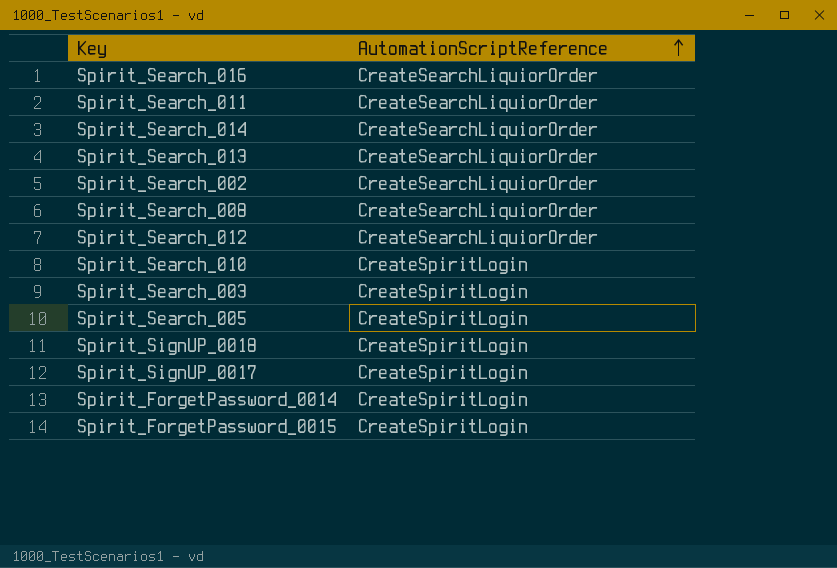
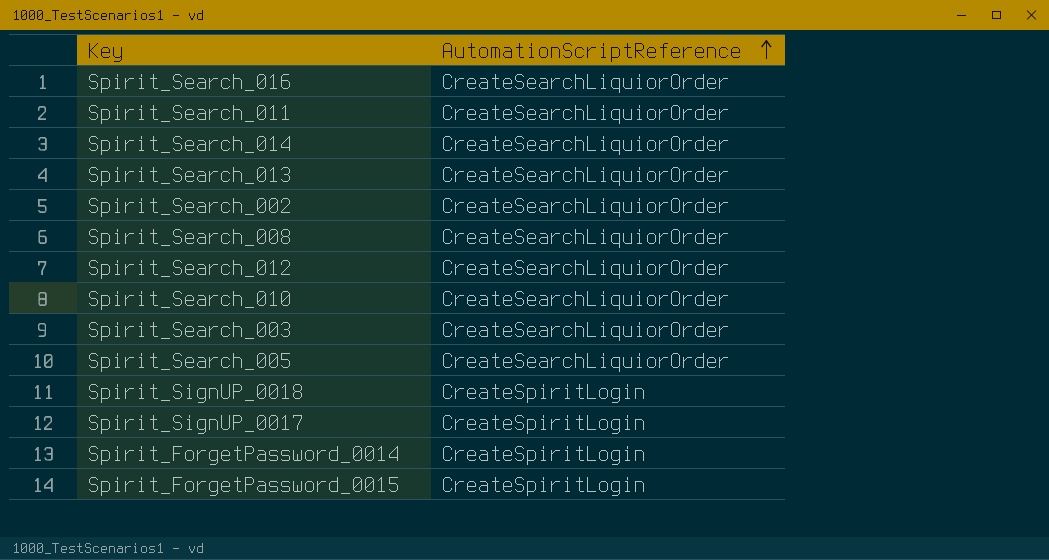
Spirit_Search_010 | AutomationScriptReference: CreateSpiritLogin -> CreateSearchLiquiorOrder
Spirit_Search_003 | AutomationScriptReference: CreateSpiritLogin -> CreateSearchLiquiorOrder
Spirit_Search_005 | AutomationScriptReference: CreateSpiritLogin -> CreateSearchLiquiorOrder

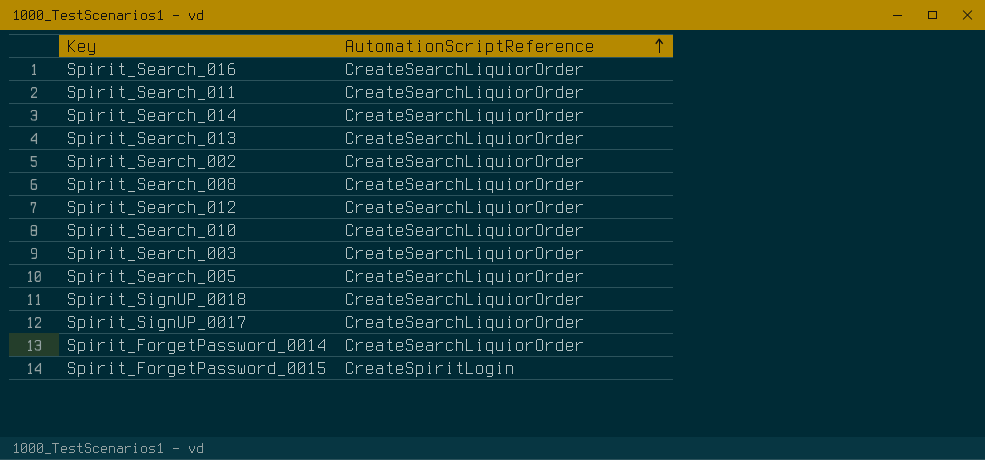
Spirit_SignUP_0018 | AutomationScriptReference: CreateSpiritLogin -> CreateSearchLiquiorOrder
Spirit_SignUP_0017 | AutomationScriptReference: CreateSpiritLogin -> CreateSearchLiquiorOrder
Spirit_ForgetPassword_0014 | AutomationScriptReference: CreateSpiritLogin -> CreateSearchLiquiorOrder

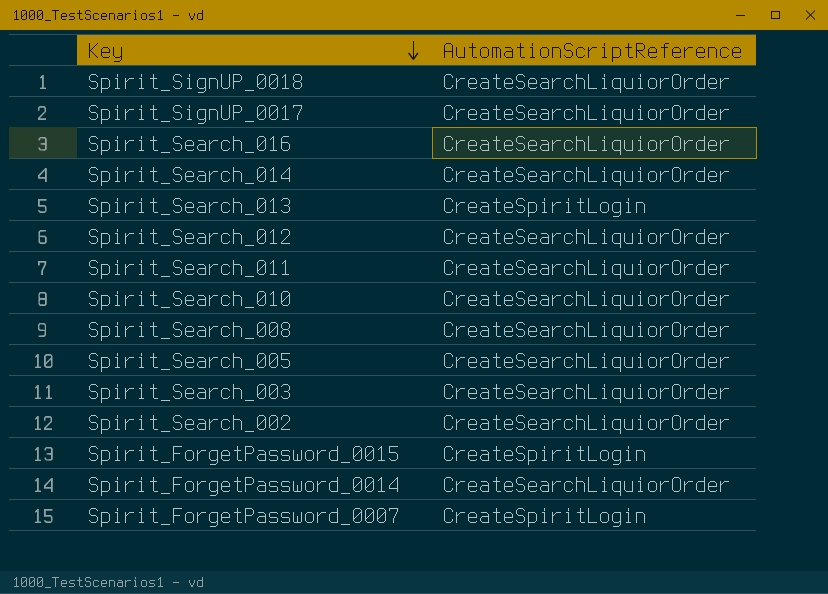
row order: AutomationScriptReference ascending -> Key descending
Spirit_Search_013 | AutomationScriptReference: CreateSearchLiquiorOrder -> CreateSpiritLogin
row Spirit_ForgetPassword_0007: none -> CreateSpiritLogin

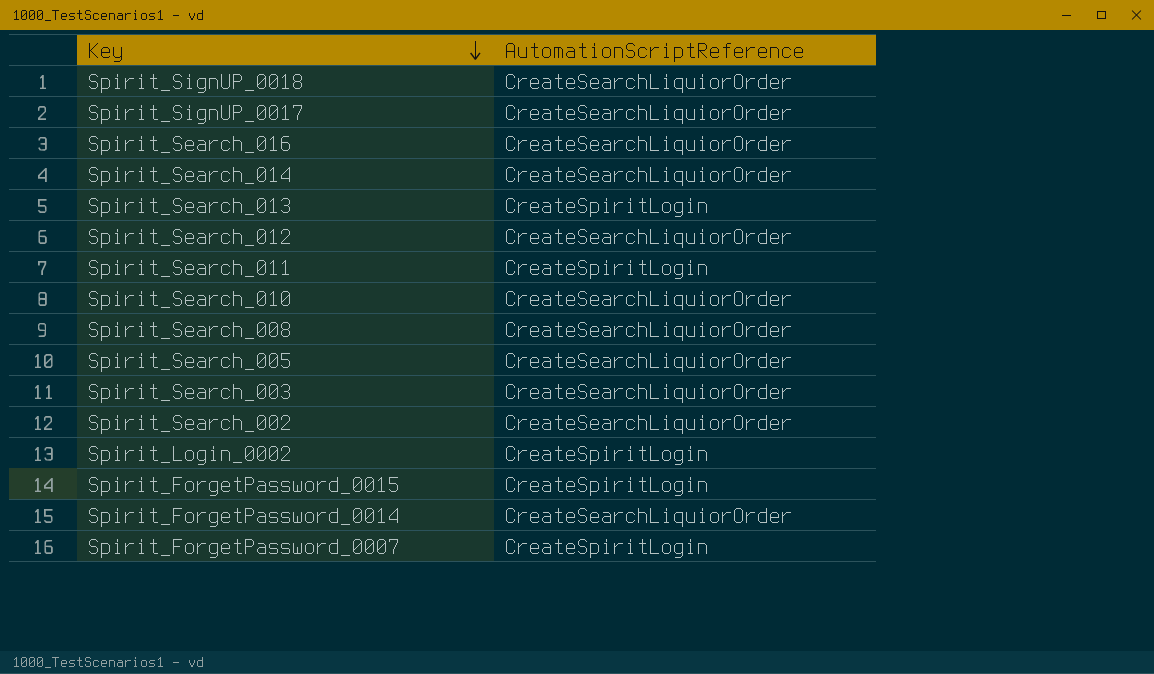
Spirit_Search_011 | AutomationScriptReference: CreateSearchLiquiorOrder -> CreateSpiritLogin
row Spirit_Login_0002: none -> CreateSpiritLogin

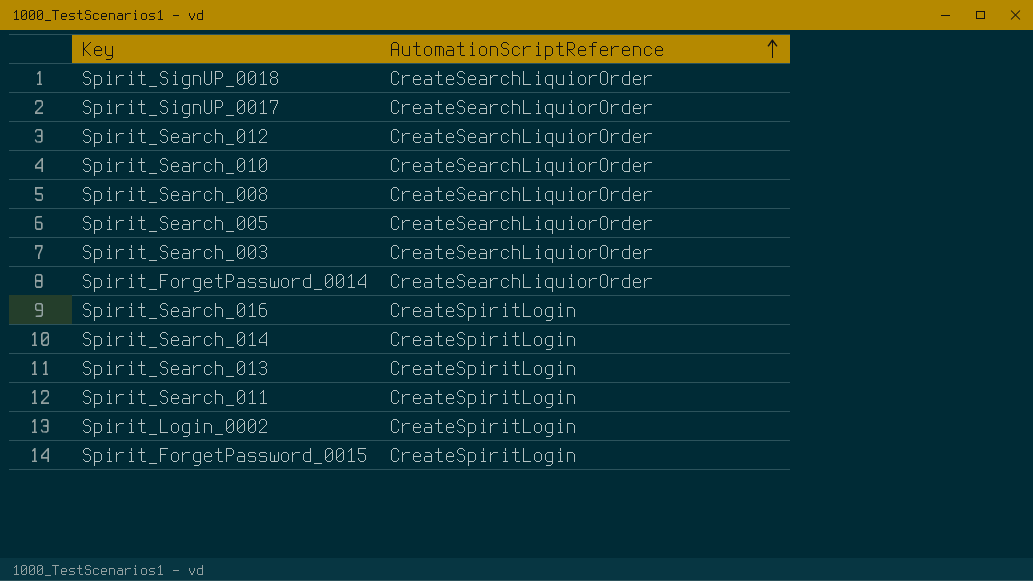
row order: Key descending -> AutomationScriptReference ascending
row Spirit_Search_002: CreateSearchLiquiorOrder -> none
row Spirit_ForgetPassword_0007: CreateSpiritLogin -> none
Spirit_Search_016 | AutomationScriptReference: CreateSearchLiquiorOrder -> CreateSpiritLogin
Spirit_Search_014 | AutomationScriptReference: CreateSearchLiquiorOrder -> CreateSpiritLogin

